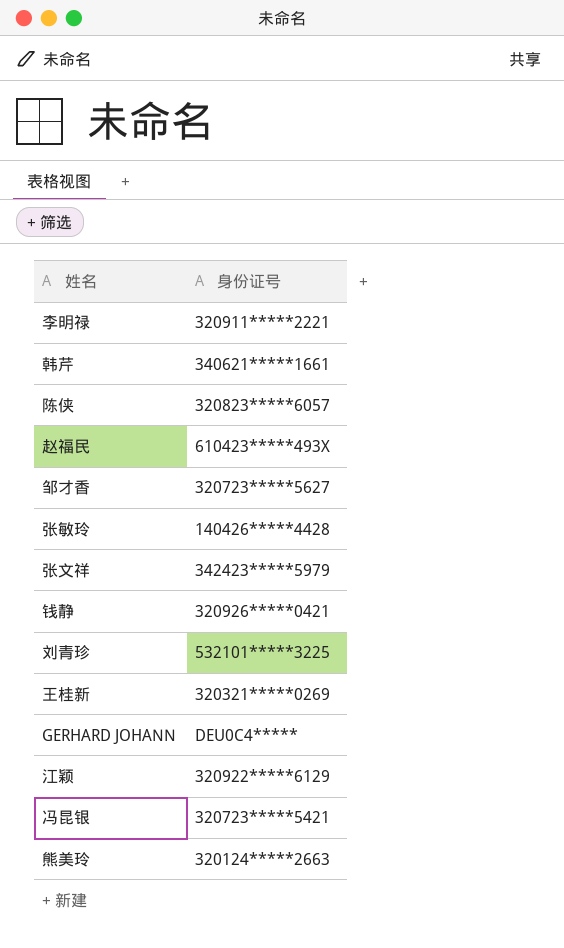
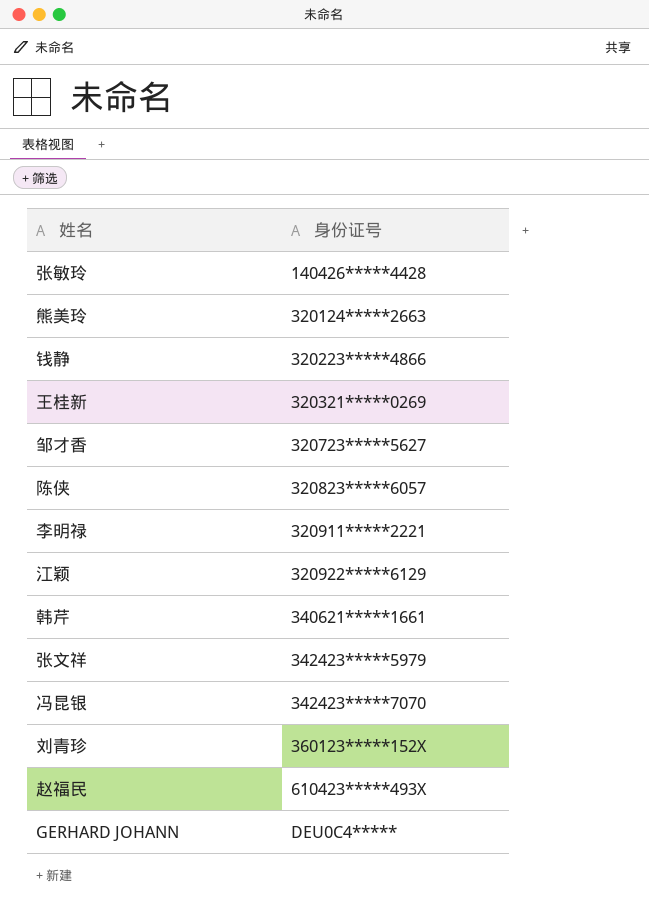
row order: none -> 身份证号 ascending
钱静 | 身份证号: 320926*****0421 -> 320223*****4866
冯昆银 | 身份证号: 320723*****5421 -> 342423*****7070
刘青珍 | 身份证号: 532101*****3225 -> 360123*****152X

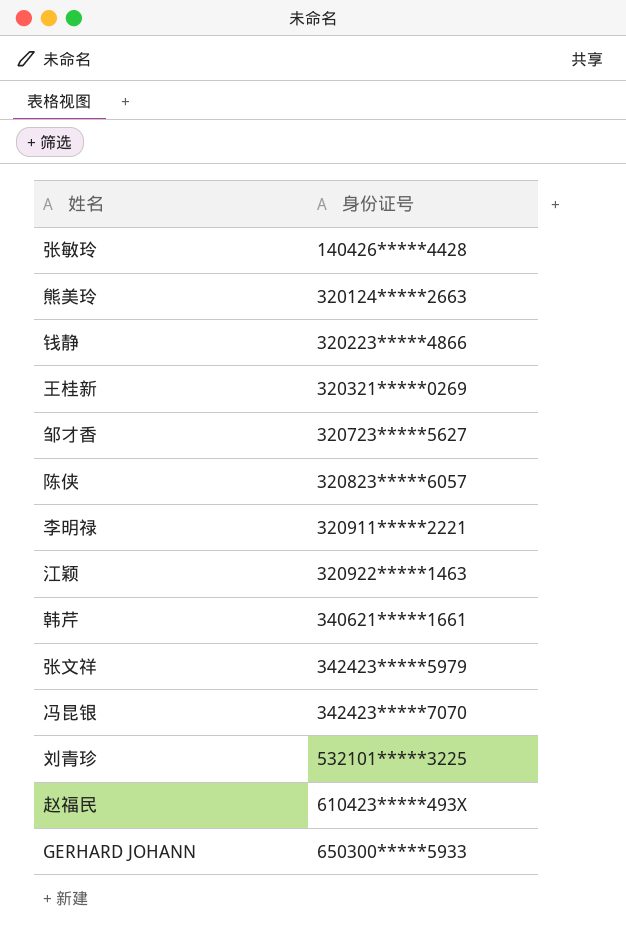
江颖 | 身份证号: 320922*****6129 -> 320922*****1463
刘青珍 | 身份证号: 360123*****152X -> 532101*****3225
GERHARD JOHANN | 身份证号: DEU0C4***** -> 650300*****5933

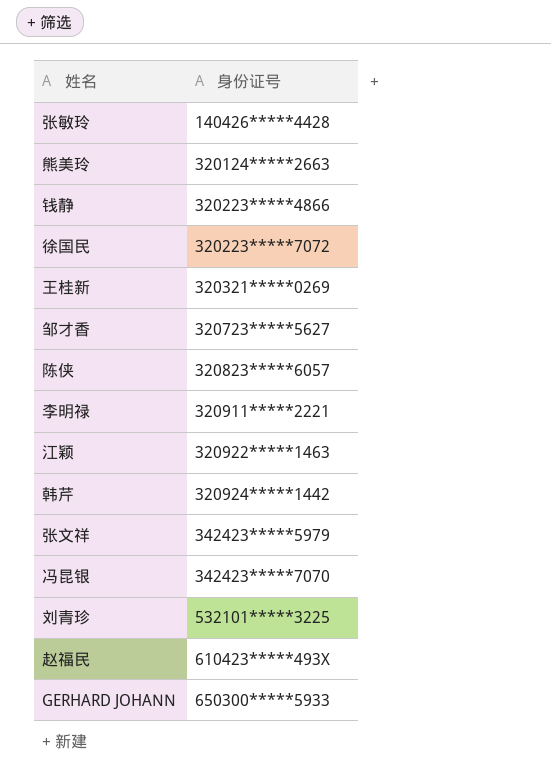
row 徐国民: none -> 320223*****7072
韩芹 | 身份证号: 340621*****1661 -> 320924*****1442

